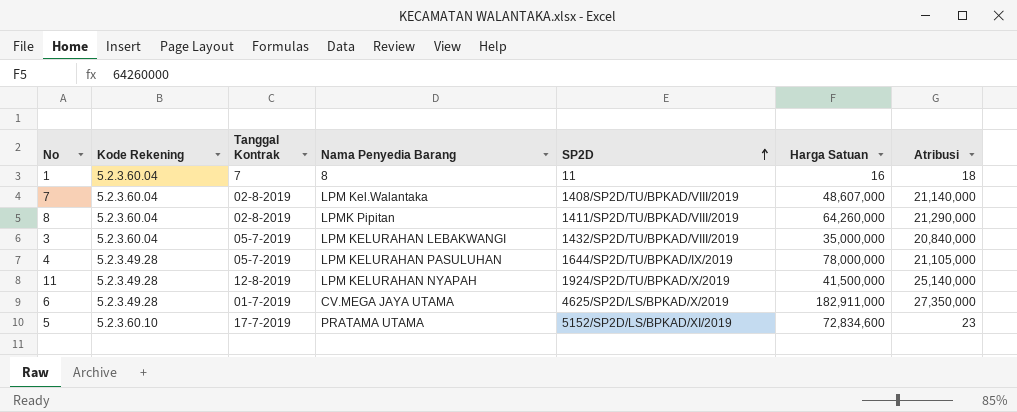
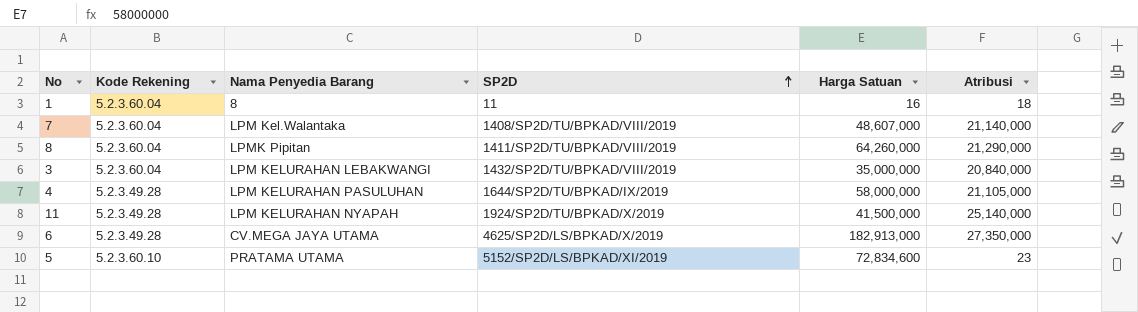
column Tanggal Kontrak | position: 3 -> none
4 | Harga Satuan: 78,000,000 -> 58,000,000
6 | Harga Satuan: 182,911,000 -> 182,913,000

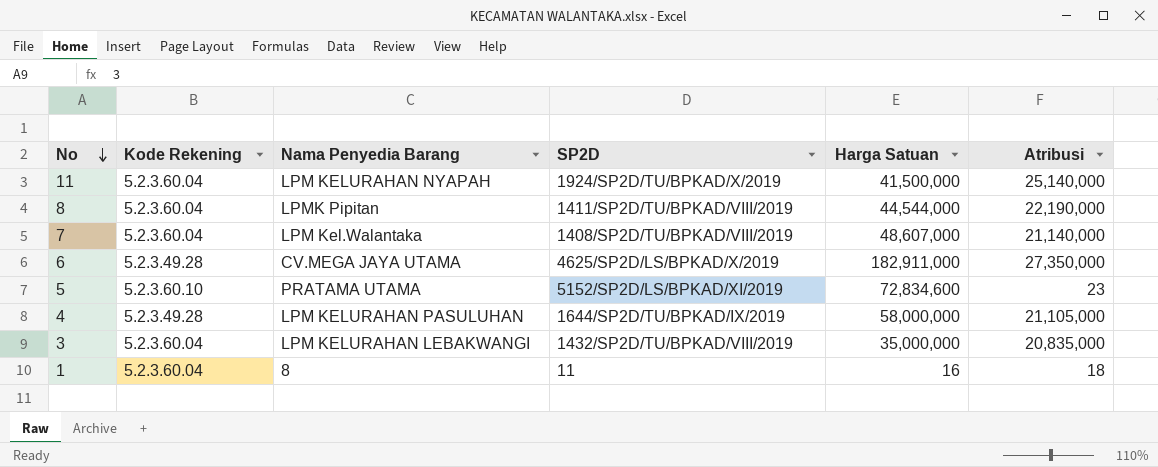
row order: SP2D ascending -> No descending
11 | Kode Rekening: 5.2.3.49.28 -> 5.2.3.60.04
8 | Harga Satuan: 64,260,000 -> 44,544,000
8 | Atribusi: 21,290,000 -> 22,190,000
6 | Harga Satuan: 182,913,000 -> 182,911,000
3 | Atribusi: 20,840,000 -> 20,835,000

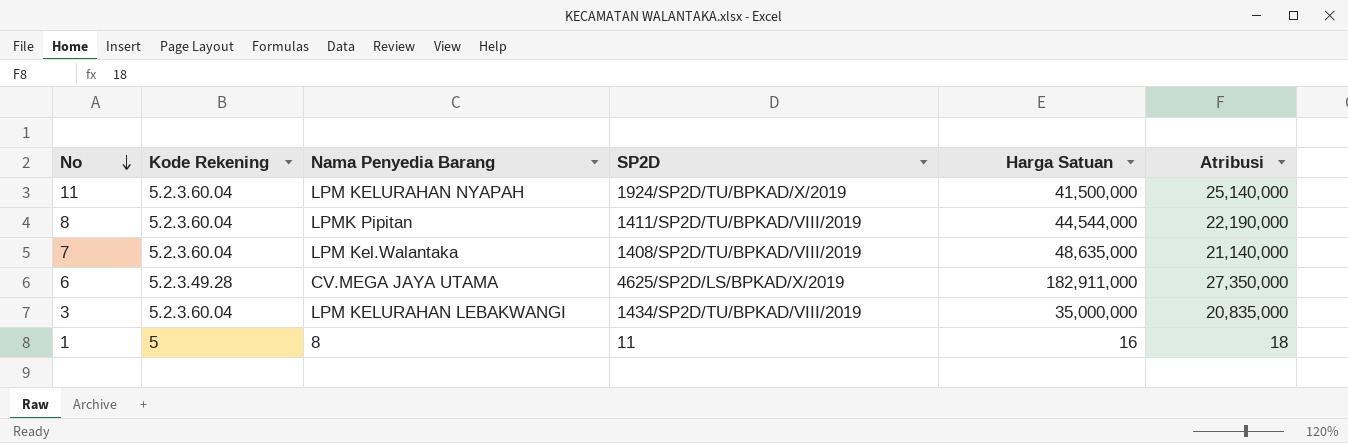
row 5: 5.2.3.60.10 | PRATAMA UTAMA | 5152/SP2D/LS/BPKAD/XI/2019 | 72,834,600 | 23 -> none
row 4: 5.2.3.49.28 | LPM KELURAHAN PASULUHAN | 1644/SP2D/TU/BPKAD/IX/2019 | 58,000,000 | 21,105,000 -> none
7 | Harga Satuan: 48,607,000 -> 48,635,000
3 | SP2D: 1432/SP2D/TU/BPKAD/VIII/2019 -> 1434/SP2D/TU/BPKAD/VIII/2019
1 | Kode Rekening: 5.2.3.60.04 -> 5

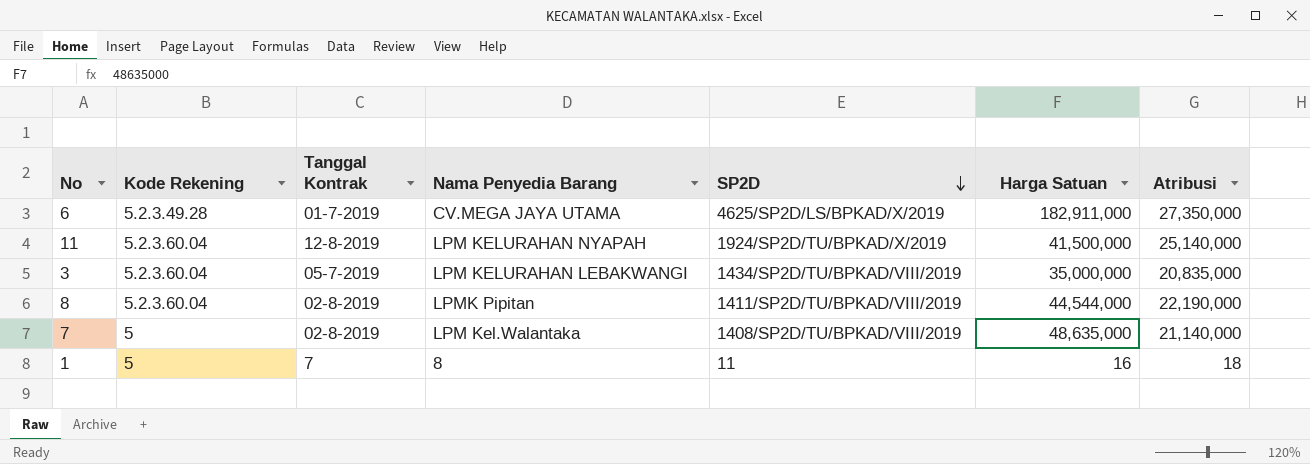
row order: No descending -> SP2D descending
column Tanggal Kontrak | position: none -> 3
7 | Kode Rekening: 5.2.3.60.04 -> 5

